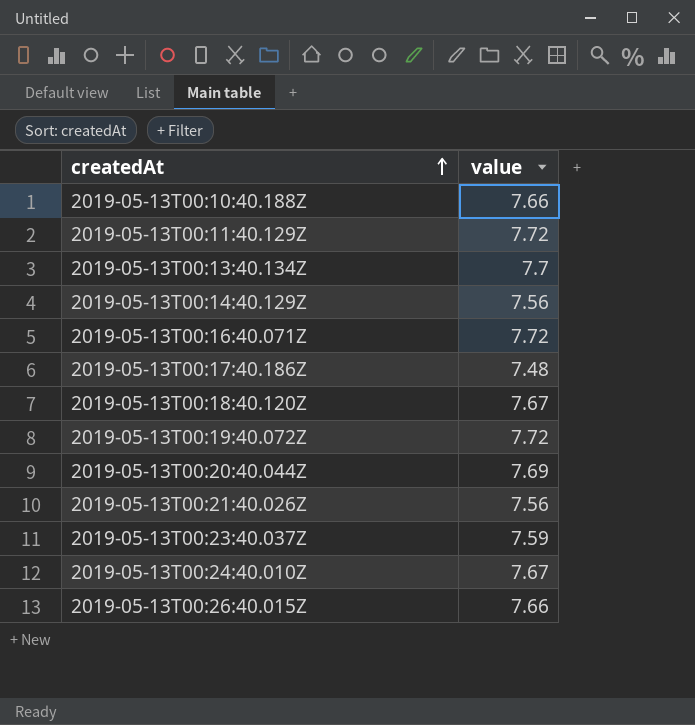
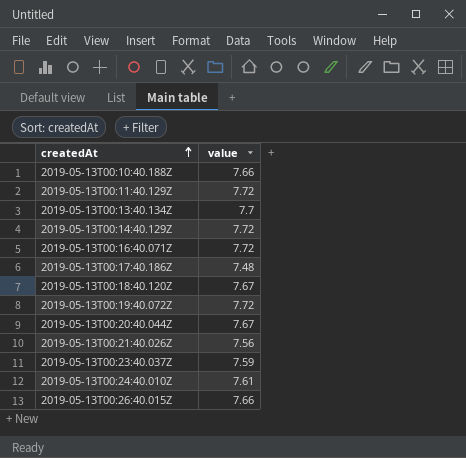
2019-05-13T00:14:40.129Z | value: 7.56 -> 7.72
2019-05-13T00:20:40.044Z | value: 7.69 -> 7.67
2019-05-13T00:24:40.010Z | value: 7.67 -> 7.61

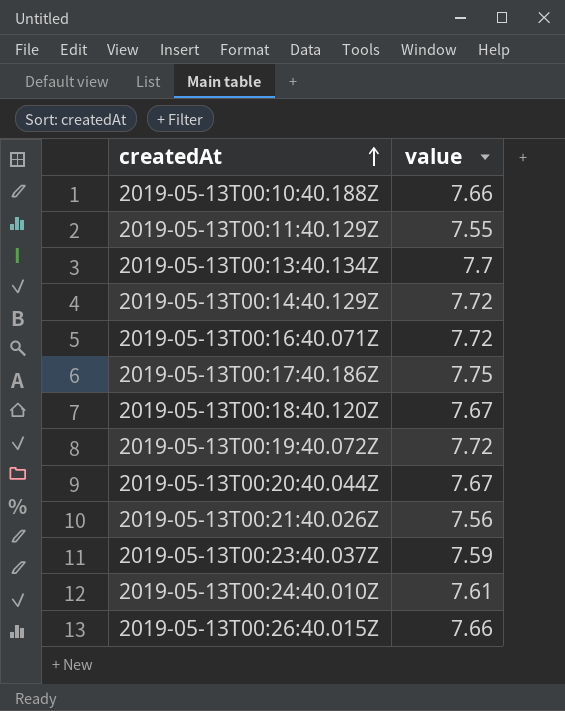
2019-05-13T00:11:40.129Z | value: 7.72 -> 7.55
2019-05-13T00:17:40.186Z | value: 7.48 -> 7.75

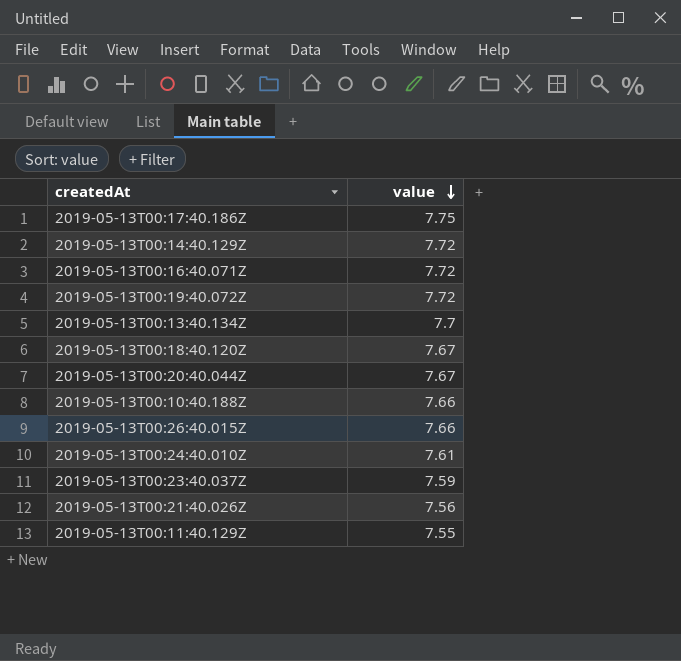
row order: createdAt ascending -> value descending

